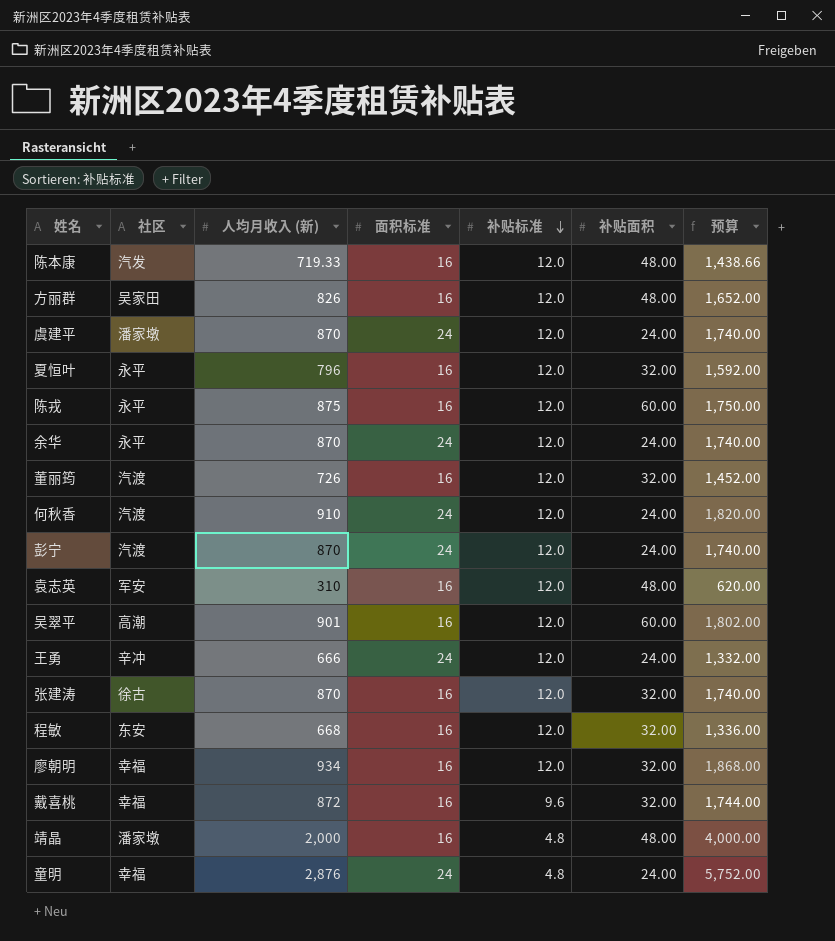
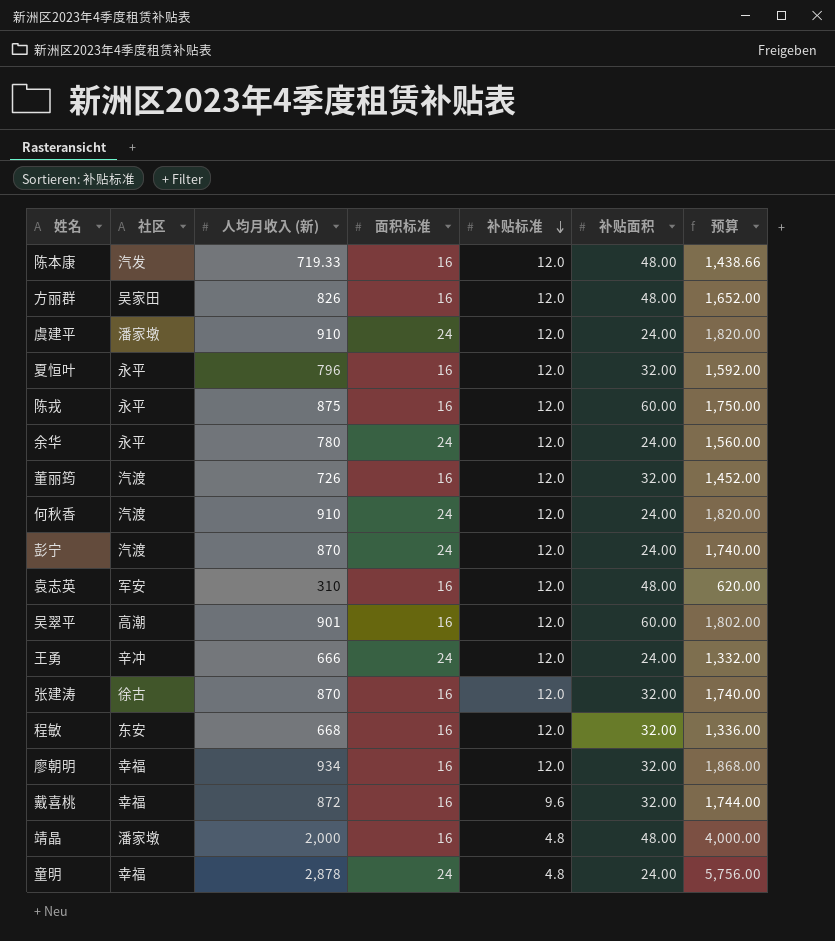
虞建平 | 人均月收入 (新): 870 -> 910
虞建平 | 预算: 1,740.00 -> 1,820.00
余华 | 人均月收入 (新): 870 -> 780
余华 | 预算: 1,740.00 -> 1,560.00
童明 | 人均月收入 (新): 2,876 -> 2,878
童明 | 预算: 5,752.00 -> 5,756.00

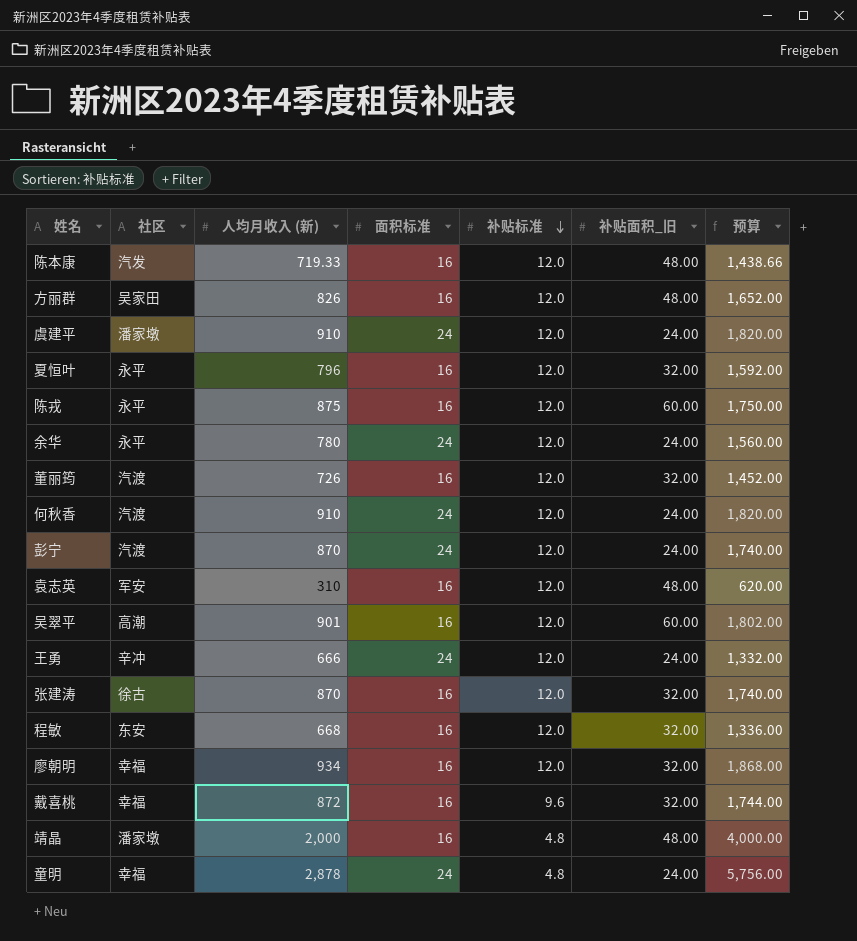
column name: 补贴面积 -> 补贴面积_旧

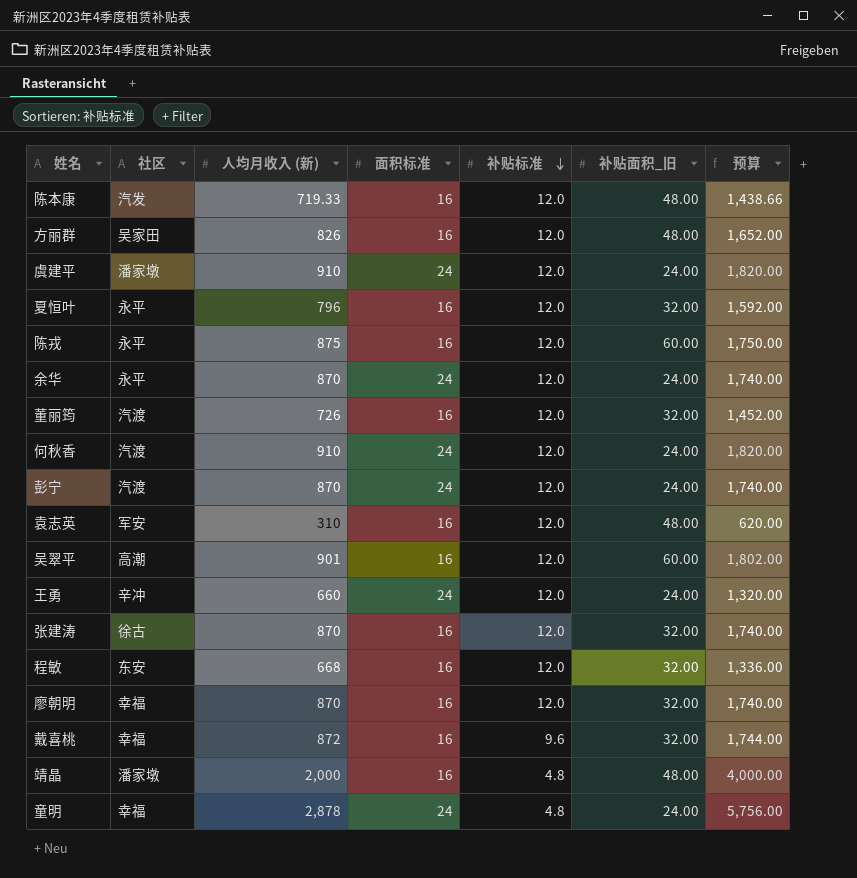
余华 | 人均月收入 (新): 780 -> 870
余华 | 预算: 1,560.00 -> 1,740.00
王勇 | 人均月收入 (新): 666 -> 660
王勇 | 预算: 1,332.00 -> 1,320.00
廖朝明 | 人均月收入 (新): 934 -> 870
廖朝明 | 预算: 1,868.00 -> 1,740.00

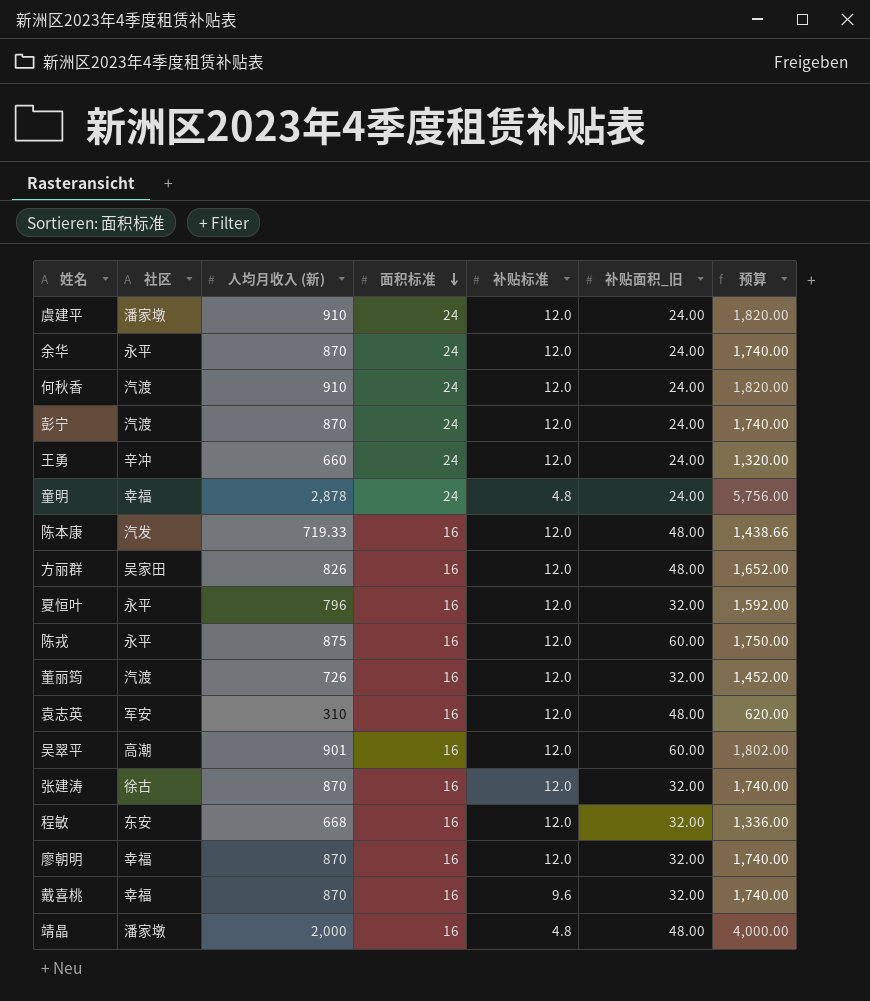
row order: 补贴标准 descending -> 面积标准 descending
戴喜桃 | 人均月收入 (新): 872 -> 870
戴喜桃 | 预算: 1,744.00 -> 1,740.00

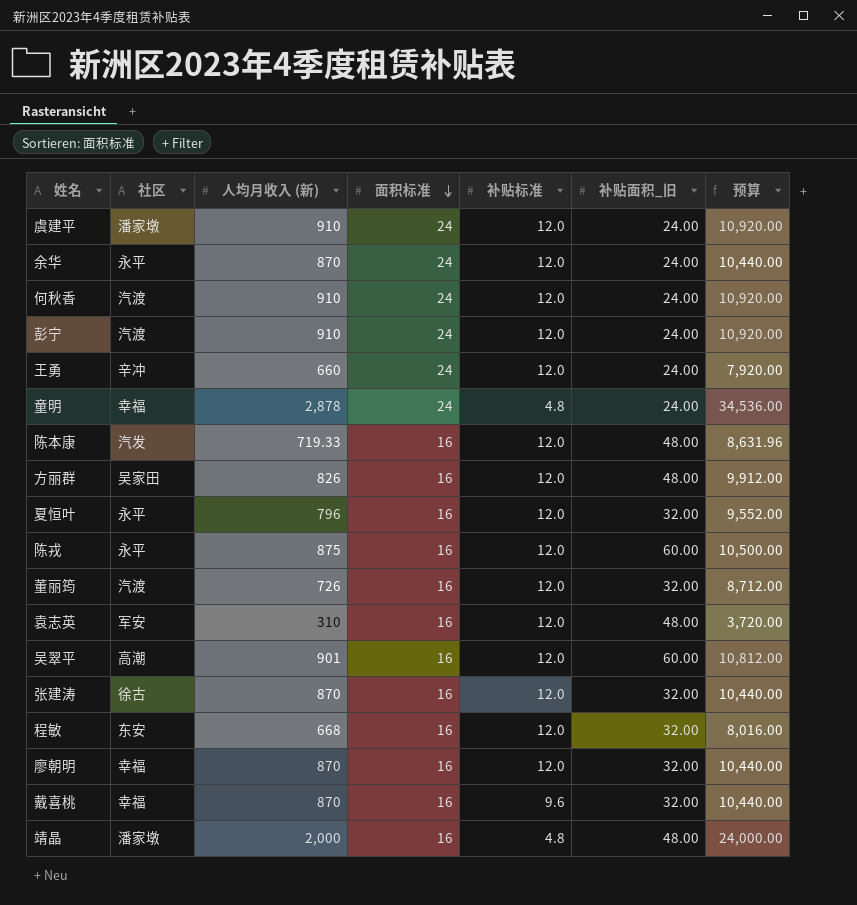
column 预算 | formula: [人均月收入 (新)] * 2 -> [人均月收入 (新)] * 12
彭宁 | 人均月收入 (新): 870 -> 910

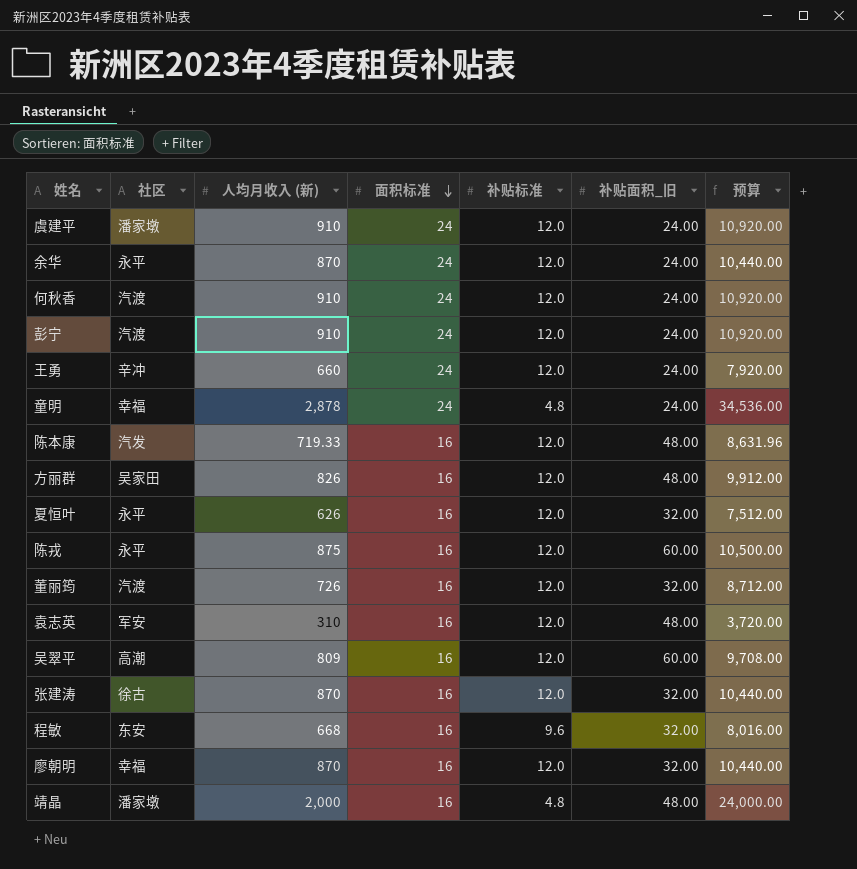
row 戴喜桃: 幸福 | 870 | 16 | 9.6 | 32.00 | 10,440.00 -> none
夏恒叶 | 人均月收入 (新): 796 -> 626
夏恒叶 | 预算: 9,552.00 -> 7,512.00
吴翠平 | 人均月收入 (新): 901 -> 809
吴翠平 | 预算: 10,812.00 -> 9,708.00
程敏 | 补贴标准: 12.0 -> 9.6

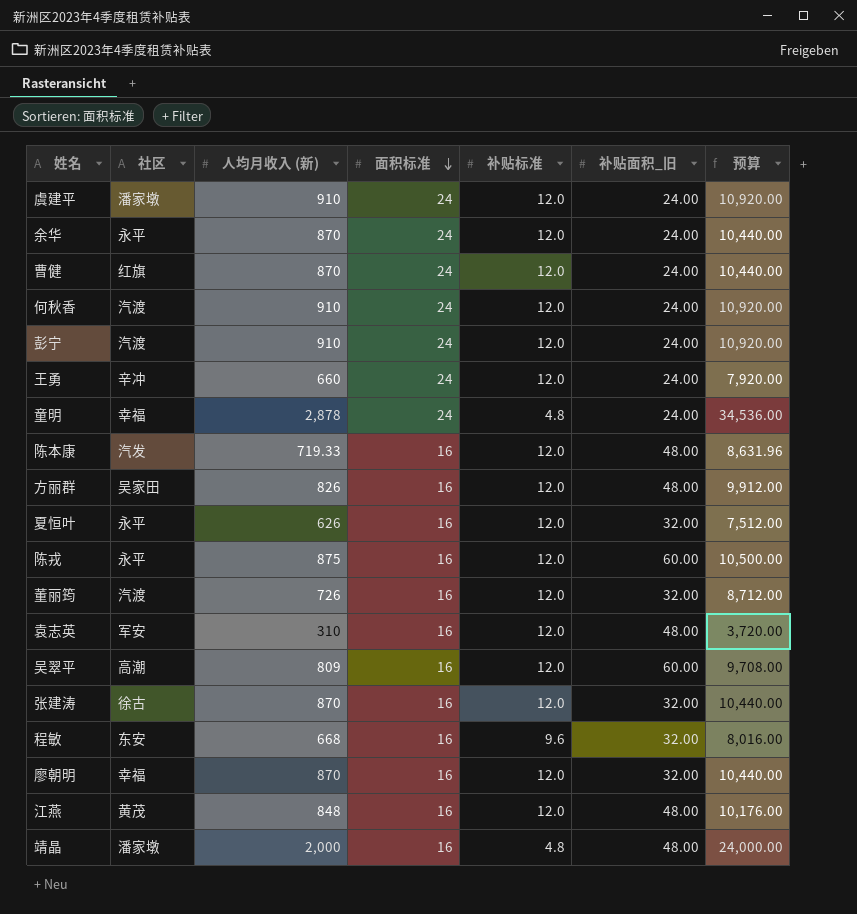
row 曹健: none -> 红旗 | 870 | 24 | 12.0 | 24.00 | 10,440.00
row 江燕: none -> 黄茂 | 848 | 16 | 12.0 | 48.00 | 10,176.00

